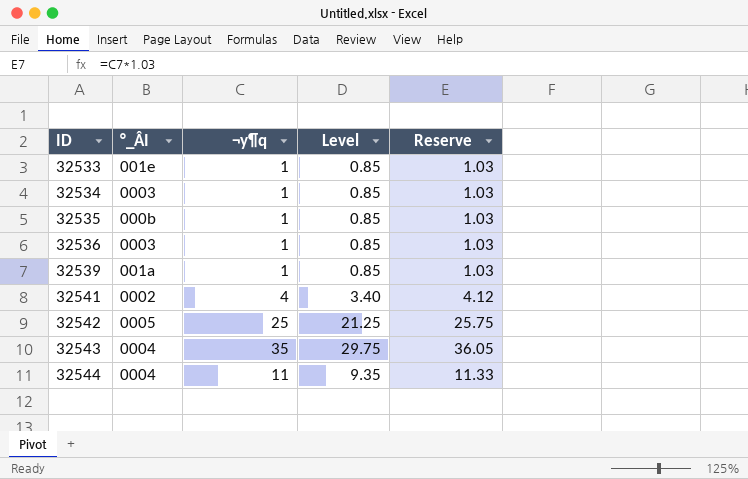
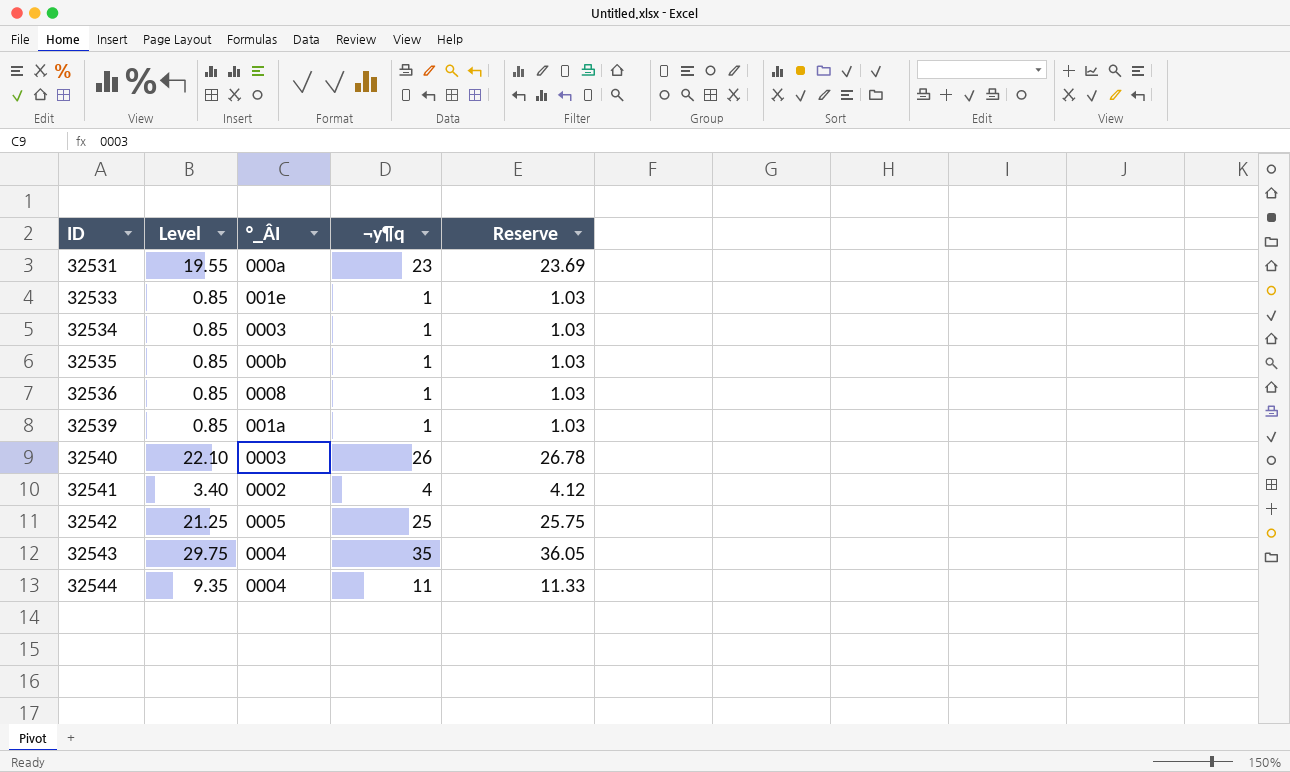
column Level | position: 4 -> 2
row 32531: none -> 19.55 | 000a | 23 | 23.69
32536 | °_ÂI: 0003 -> 0008
row 32540: none -> 22.10 | 0003 | 26 | 26.78

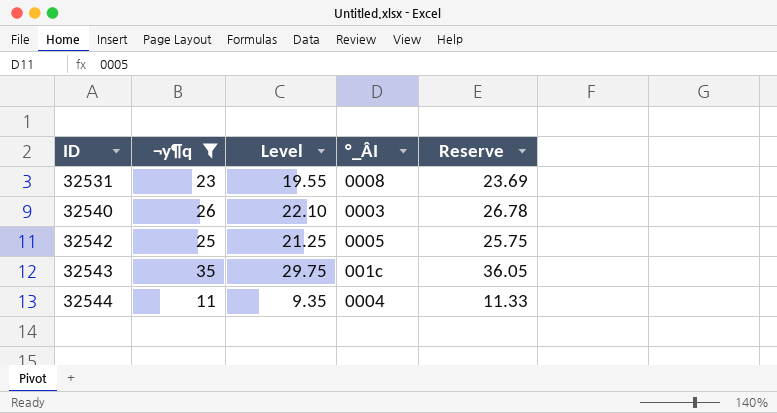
filter: none -> ¬y¶q >= 11
column ¬y¶q | position: 4 -> 2
32531 | °_ÂI: 000a -> 0008
32543 | °_ÂI: 0004 -> 001c

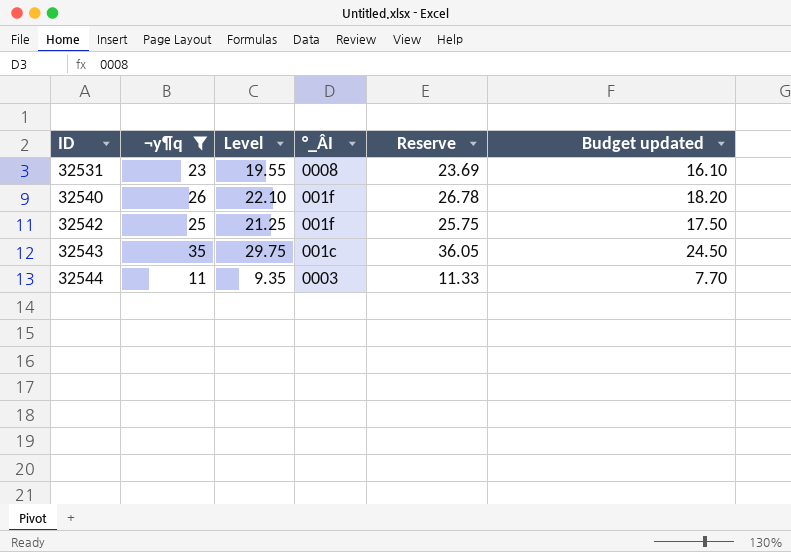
column Budget updated | formula: none -> [¬y¶q] * 0.7
32540 | °_ÂI: 0003 -> 001f
32542 | °_ÂI: 0005 -> 001f
32544 | °_ÂI: 0004 -> 0003

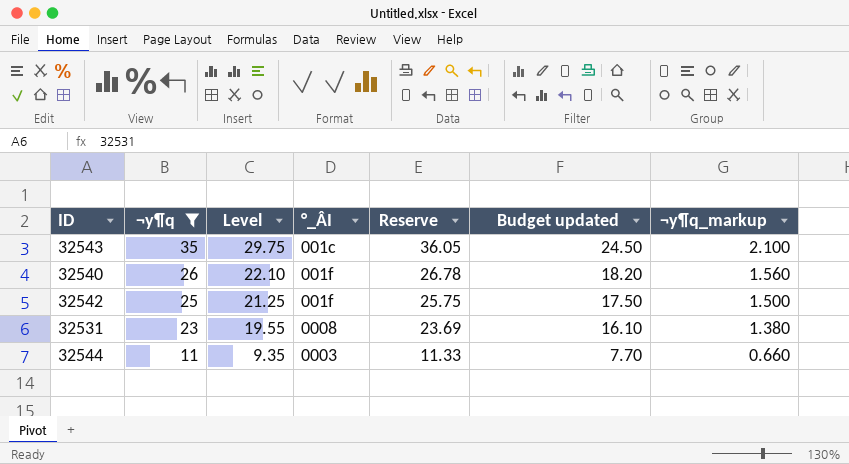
row order: ID ascending -> ¬y¶q descending
column ¬y¶q_markup | formula: none -> [¬y¶q] * 0.06

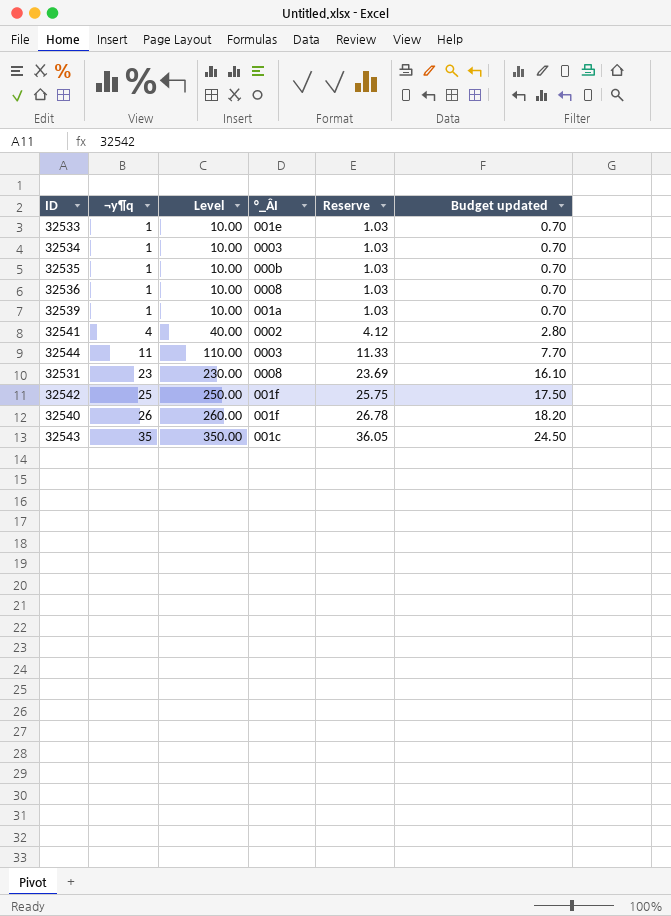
filter: ¬y¶q >= 11 -> none
row order: ¬y¶q descending -> ¬y¶q ascending
column ¬y¶q_markup | formula: [¬y¶q] * 0.06 -> none
column Level | formula: [¬y¶q] * 0.85 -> [¬y¶q] * 10

